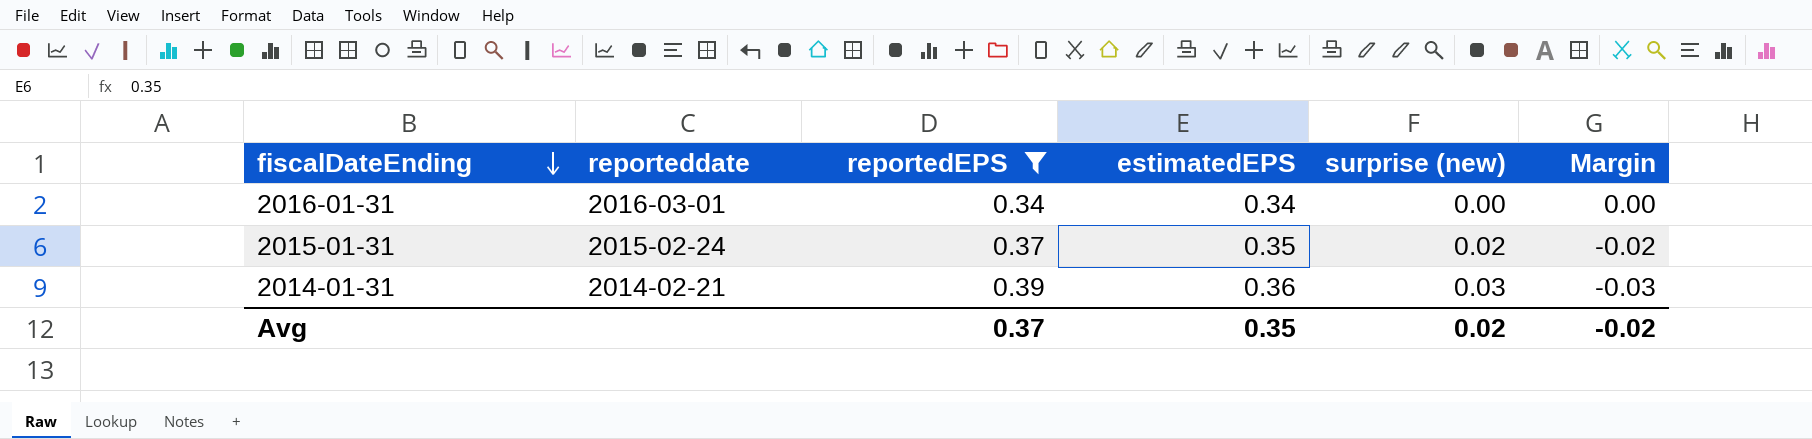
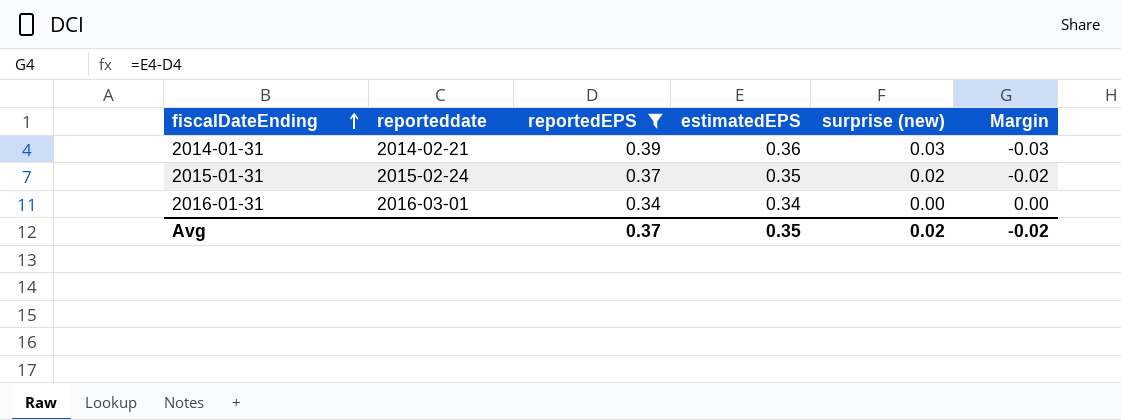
row order: fiscalDateEnding descending -> fiscalDateEnding ascending

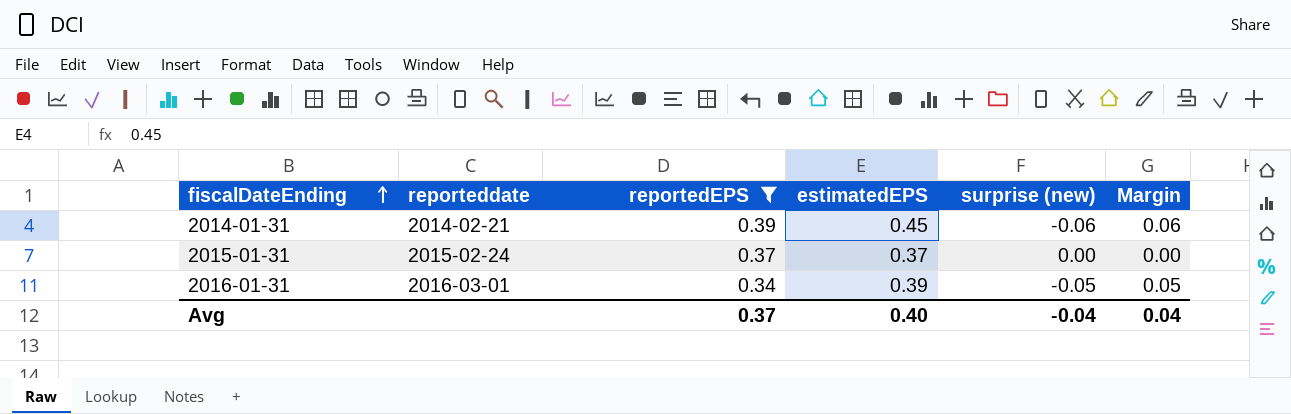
2014-01-31 | estimatedEPS: 0.36 -> 0.45
2014-01-31 | surprise (new): 0.03 -> -0.06
2014-01-31 | Margin: -0.03 -> 0.06
2015-01-31 | estimatedEPS: 0.35 -> 0.37
2015-01-31 | surprise (new): 0.02 -> 0.00
2015-01-31 | Margin: -0.02 -> 0.00
2016-01-31 | estimatedEPS: 0.34 -> 0.39
2016-01-31 | surprise (new): 0.00 -> -0.05
2016-01-31 | Margin: 0.00 -> 0.05
Avg | estimatedEPS: 0.35 -> 0.40
Avg | surprise (new): 0.02 -> -0.04
Avg | Margin: -0.02 -> 0.04

